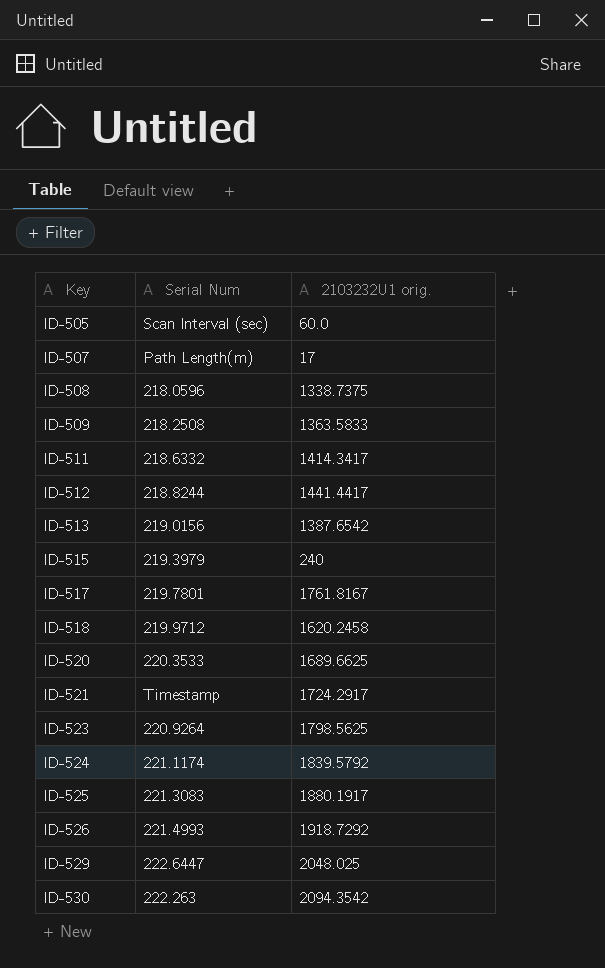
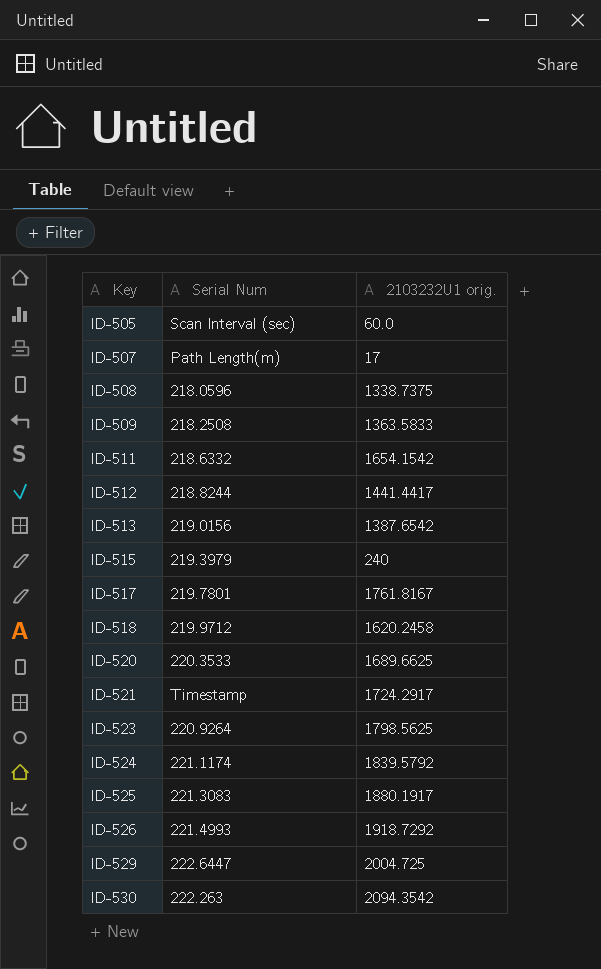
ID-511 | 2103232U1 orig.: 1414.3417 -> 1654.1542
ID-529 | 2103232U1 orig.: 2048.025 -> 2004.725

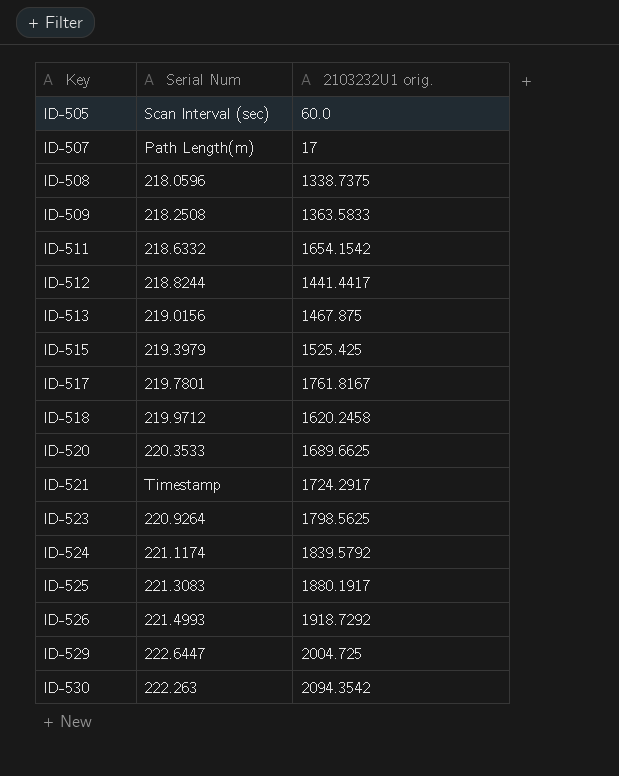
ID-513 | 2103232U1 orig.: 1387.6542 -> 1467.875
ID-515 | 2103232U1 orig.: 240 -> 1525.425

